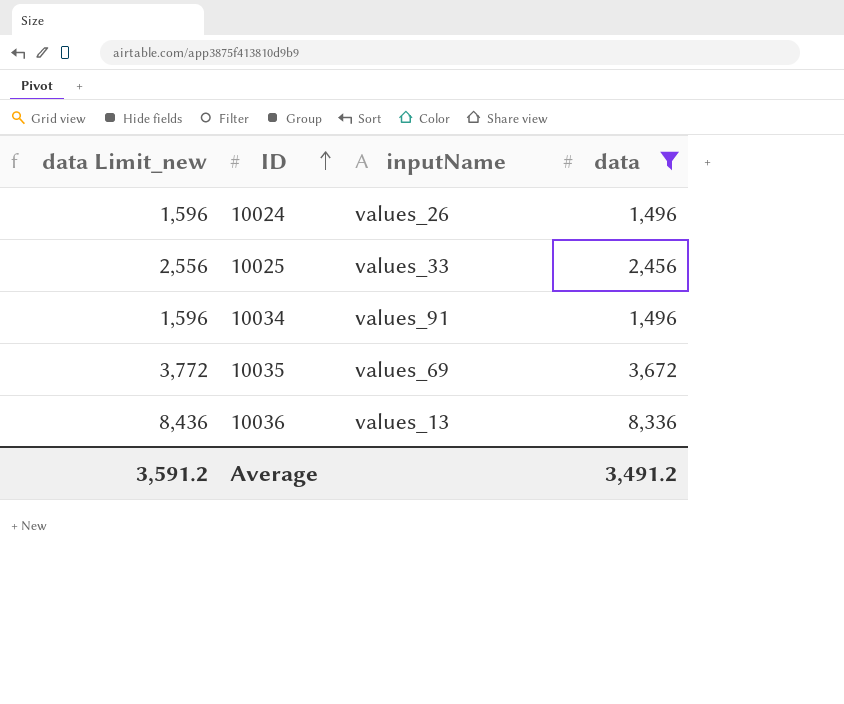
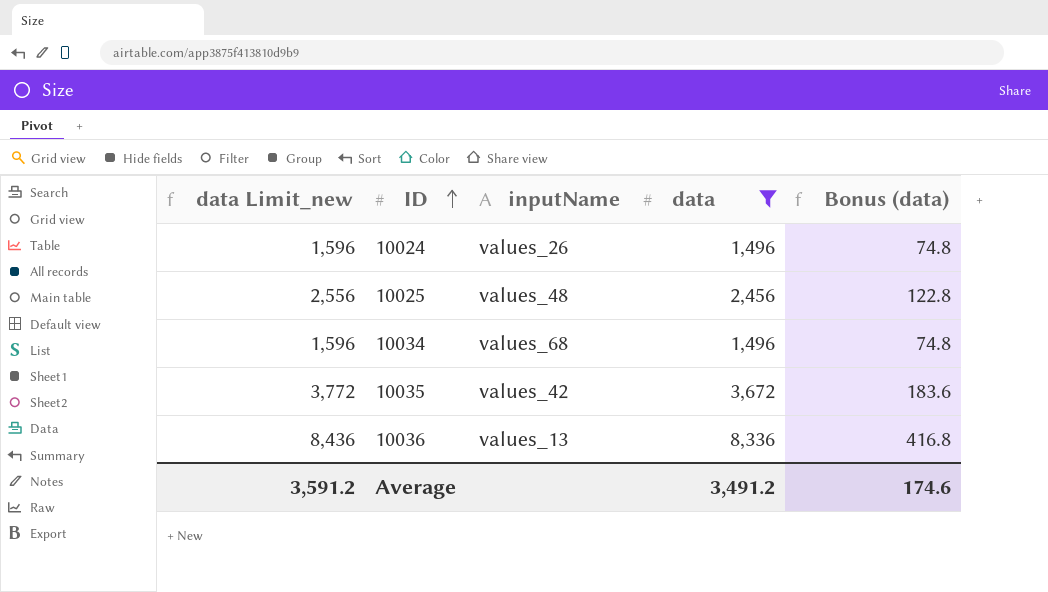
column Bonus (data) | formula: none -> [data] * 0.05
10025 | inputName: values_33 -> values_48
10034 | inputName: values_91 -> values_68
10035 | inputName: values_69 -> values_42

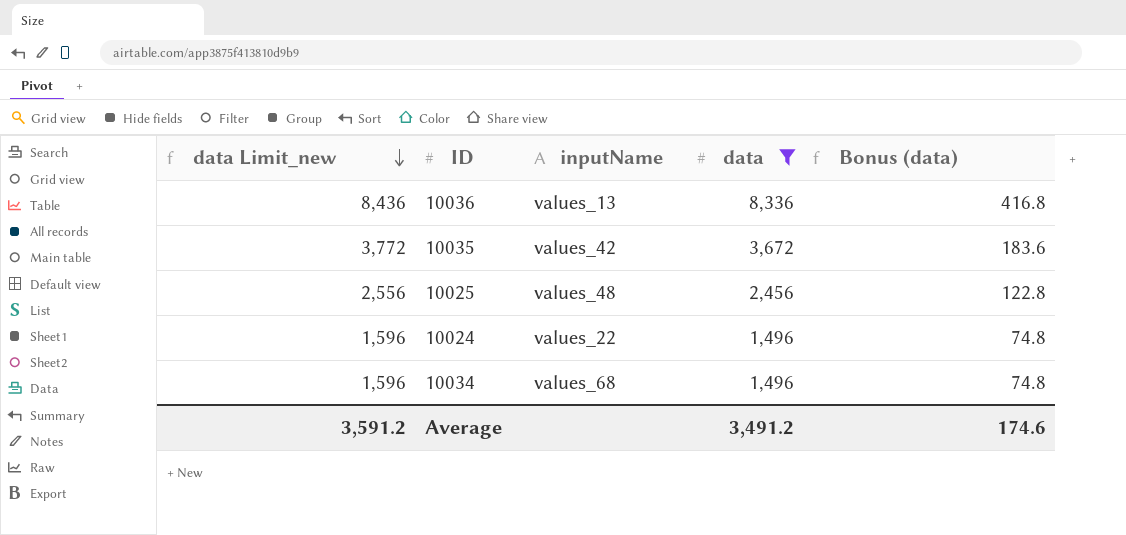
row order: ID ascending -> data Limit_new descending
10024 | inputName: values_26 -> values_22

